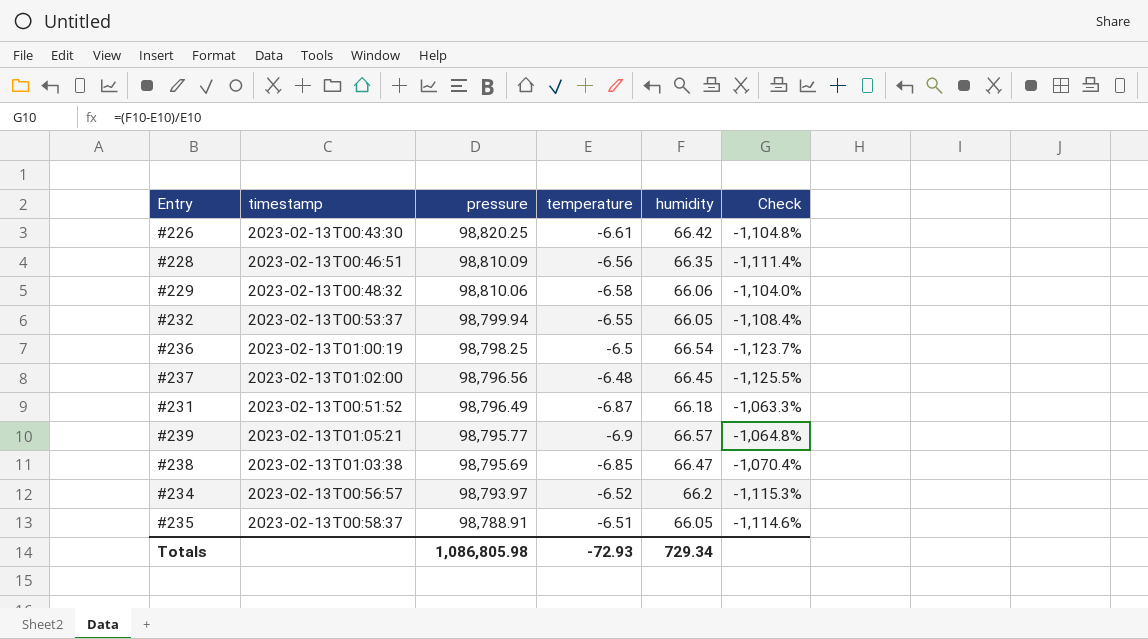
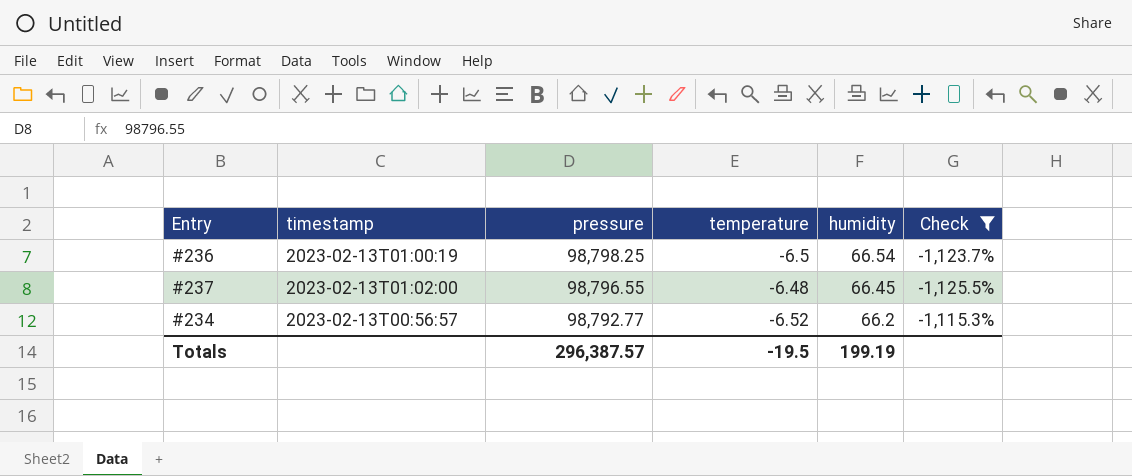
filter: none -> Check <= -1,115.3%
#237 | pressure: 98,796.56 -> 98,796.55
#234 | pressure: 98,793.97 -> 98,792.77
Totals | pressure: 1,086,805.98 -> 296,387.57
Totals | temperature: -72.93 -> -19.5
Totals | humidity: 729.34 -> 199.19

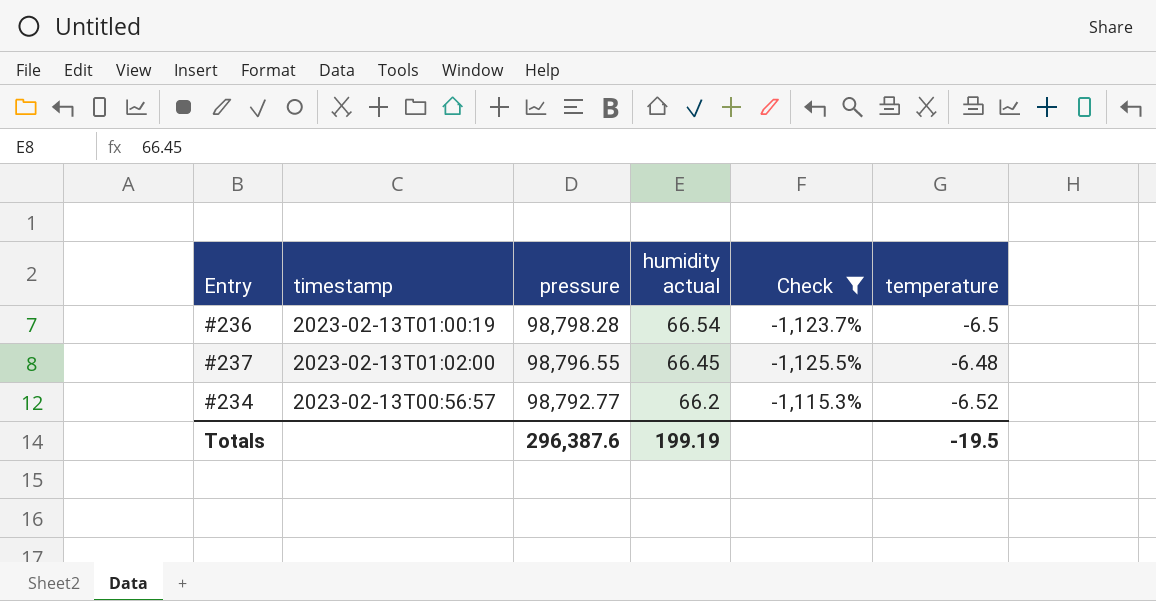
column name: humidity -> humidity actual
column temperature | position: 4 -> 6
#236 | pressure: 98,798.25 -> 98,798.28
Totals | pressure: 296,387.57 -> 296,387.6

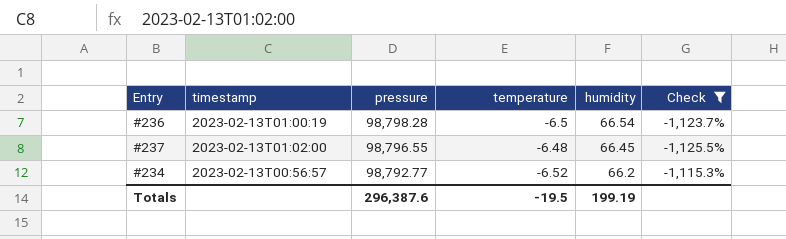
column temperature | position: 6 -> 4
column name: humidity actual -> humidity

